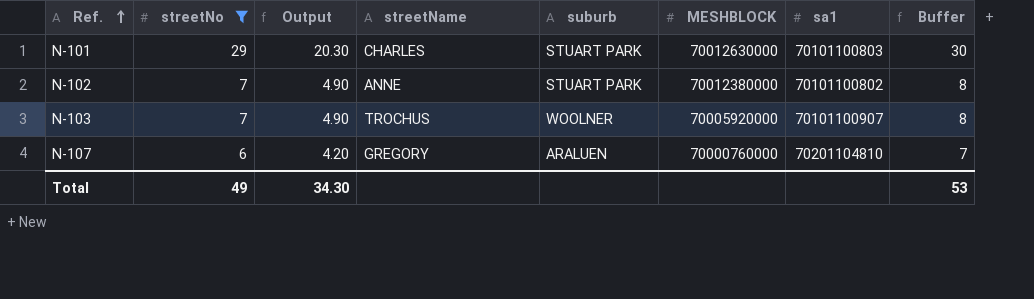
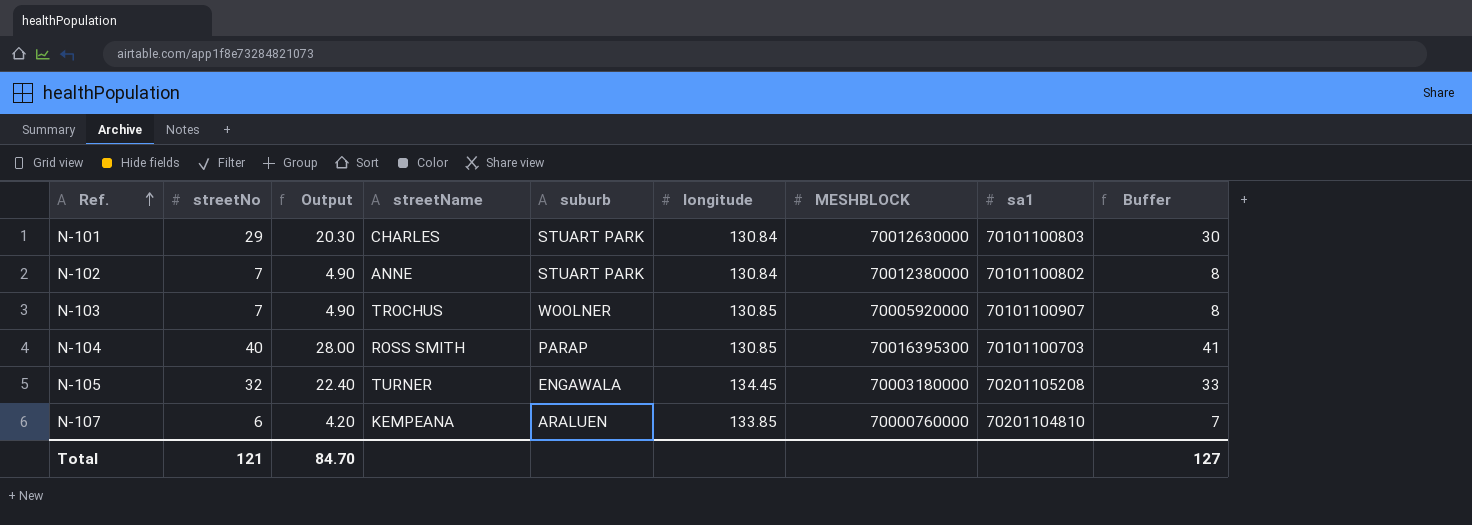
filter: streetNo <= 29 -> none
column longitude | position: none -> 6
N-107 | streetName: GREGORY -> KEMPEANA
Total | streetNo: 49 -> 121
Total | Output: 34.30 -> 84.70
Total | Buffer: 53 -> 127

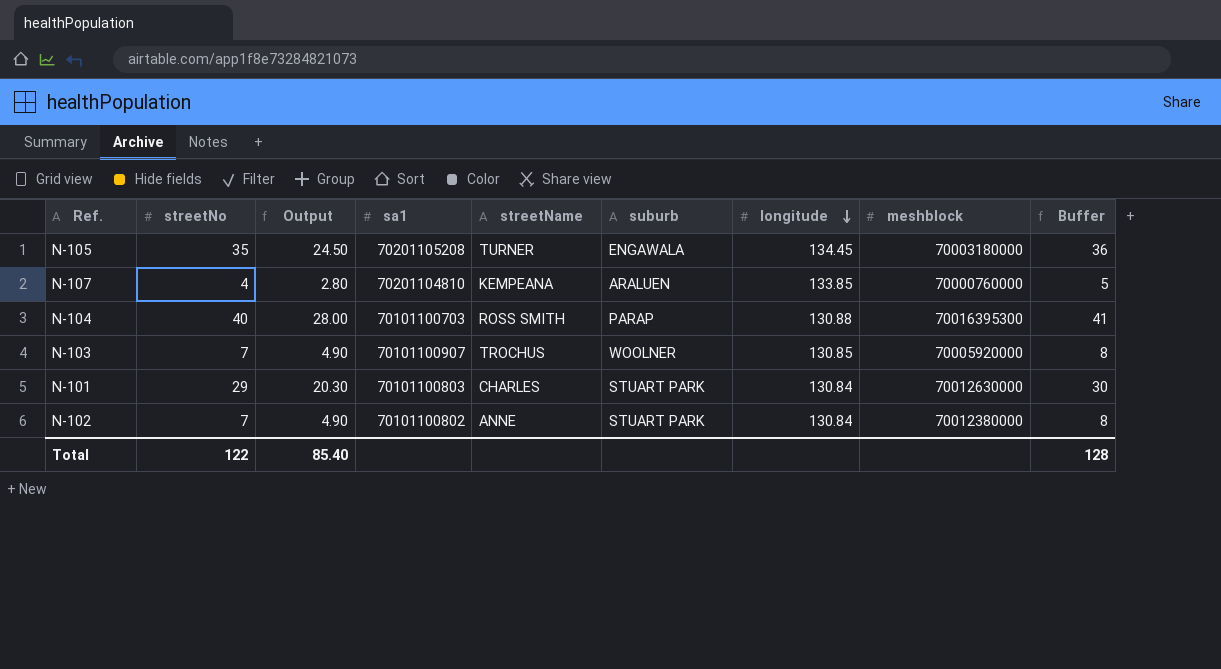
row order: Ref. ascending -> longitude descending
column sa1 | position: 8 -> 4
column name: MESHBLOCK -> meshblock
N-105 | streetNo: 32 -> 35
N-105 | Output: 22.40 -> 24.50
N-105 | Buffer: 33 -> 36
N-107 | streetNo: 6 -> 4
N-107 | Output: 4.20 -> 2.80
N-107 | Buffer: 7 -> 5
N-104 | longitude: 130.85 -> 130.88
Total | streetNo: 121 -> 122
Total | Output: 84.70 -> 85.40
Total | Buffer: 127 -> 128

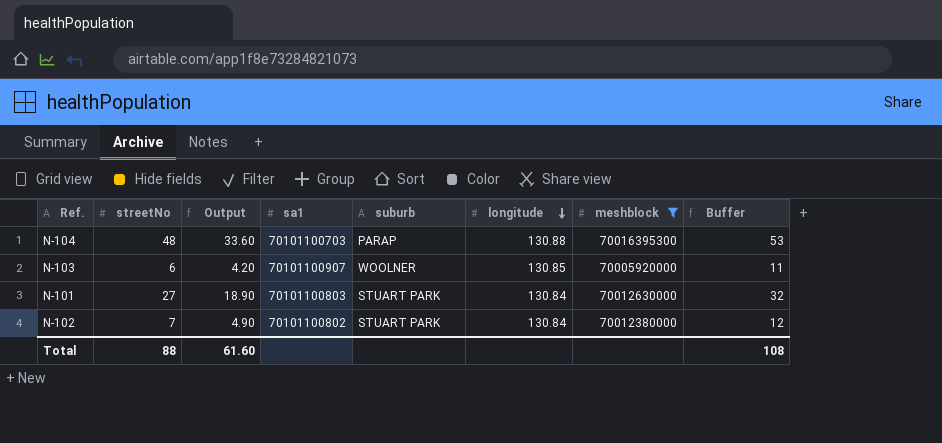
filter: none -> meshblock >= 70005920000
column streetName | position: 5 -> none
column Buffer | formula: [streetNo] + 1 -> [streetNo] + 5
N-104 | streetNo: 40 -> 48
N-104 | Output: 28.00 -> 33.60
N-103 | streetNo: 7 -> 6
N-103 | Output: 4.90 -> 4.20
N-101 | streetNo: 29 -> 27
N-101 | Output: 20.30 -> 18.90
Total | streetNo: 122 -> 88
Total | Output: 85.40 -> 61.60
Total | Buffer: 128 -> 108

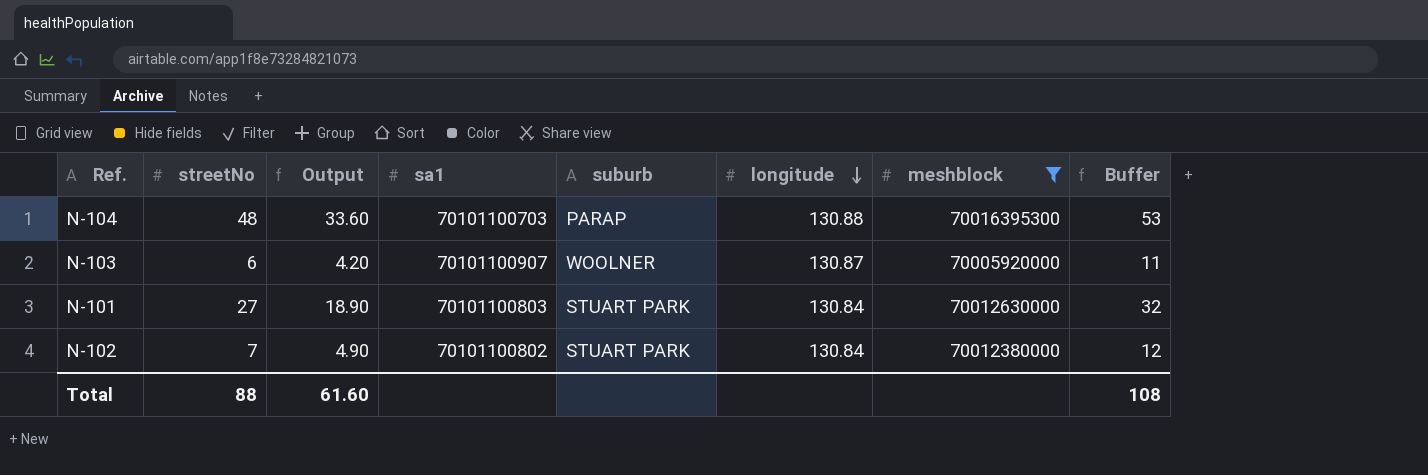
N-103 | longitude: 130.85 -> 130.87

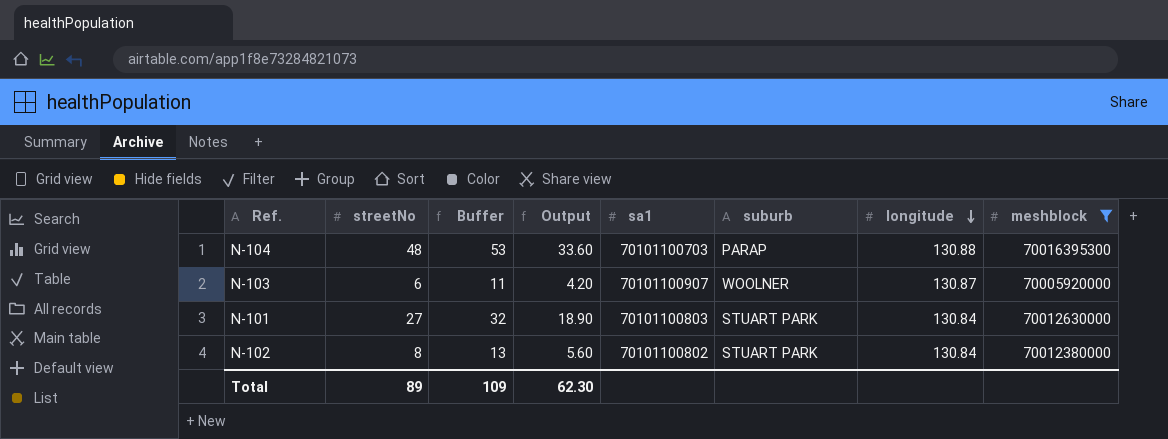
column Buffer | position: 8 -> 3
N-102 | streetNo: 7 -> 8
N-102 | Buffer: 12 -> 13
N-102 | Output: 4.90 -> 5.60
Total | streetNo: 88 -> 89
Total | Buffer: 108 -> 109
Total | Output: 61.60 -> 62.30

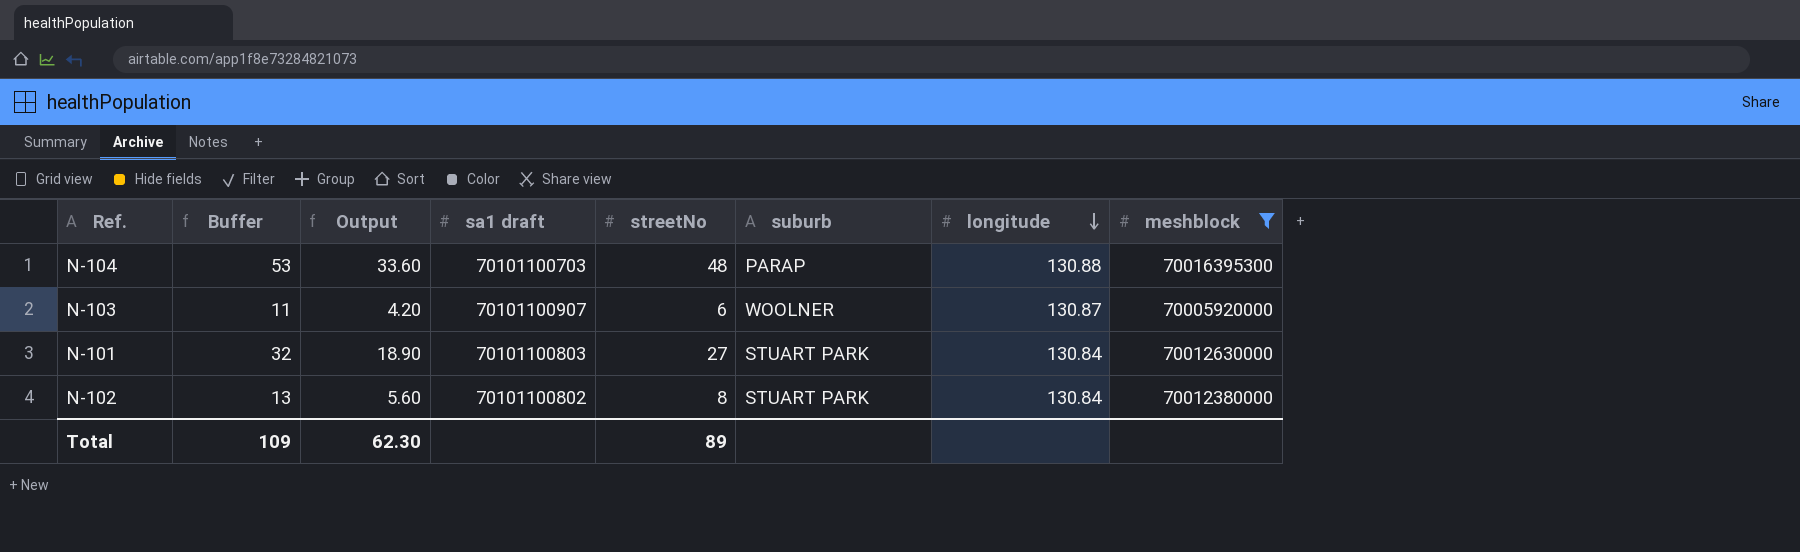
column name: sa1 -> sa1 draft
column streetNo | position: 2 -> 5

